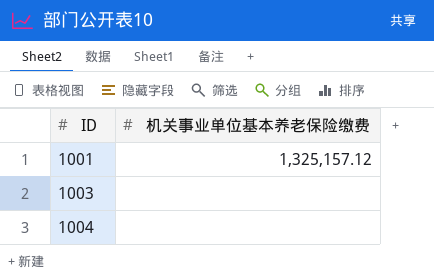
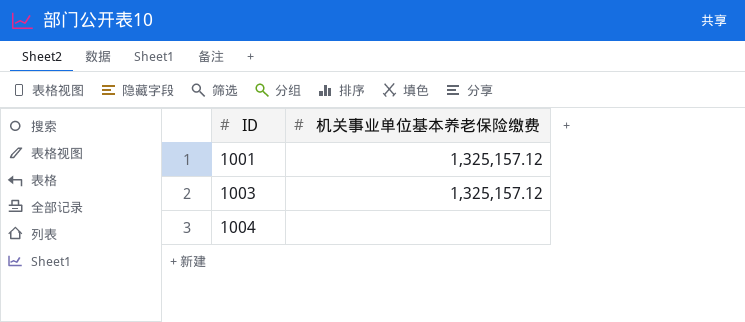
1003 | 机关事业单位基本养老保险缴费: none -> 1,325,157.12

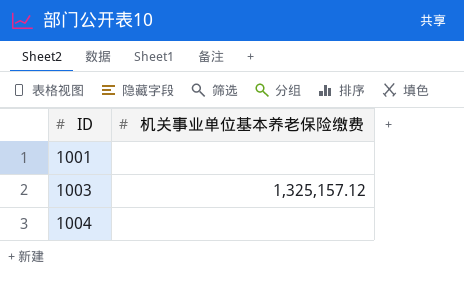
1001 | 机关事业单位基本养老保险缴费: 1,325,157.12 -> none

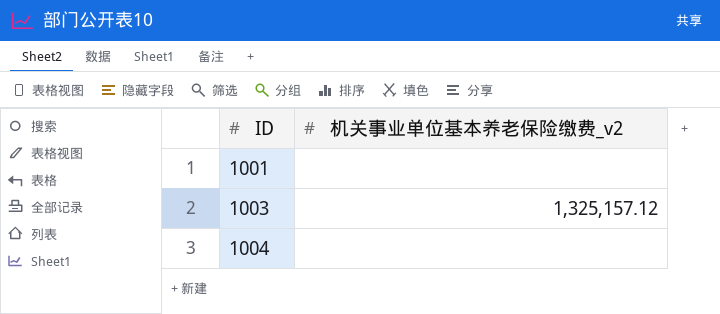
column name: 机关事业单位基本养老保险缴费 -> 机关事业单位基本养老保险缴费_v2

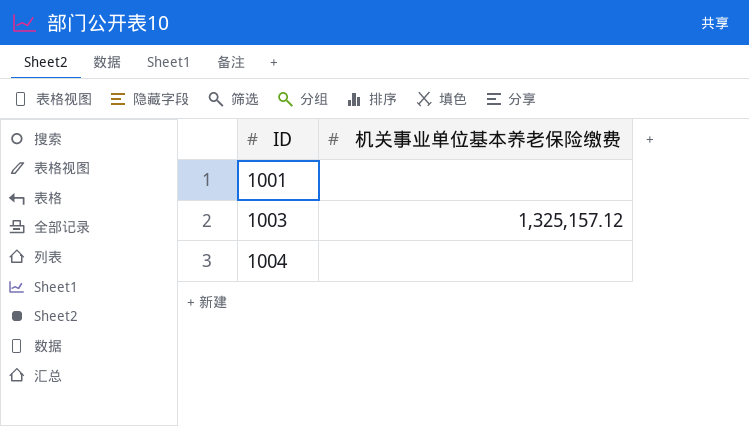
column name: 机关事业单位基本养老保险缴费_v2 -> 机关事业单位基本养老保险缴费

